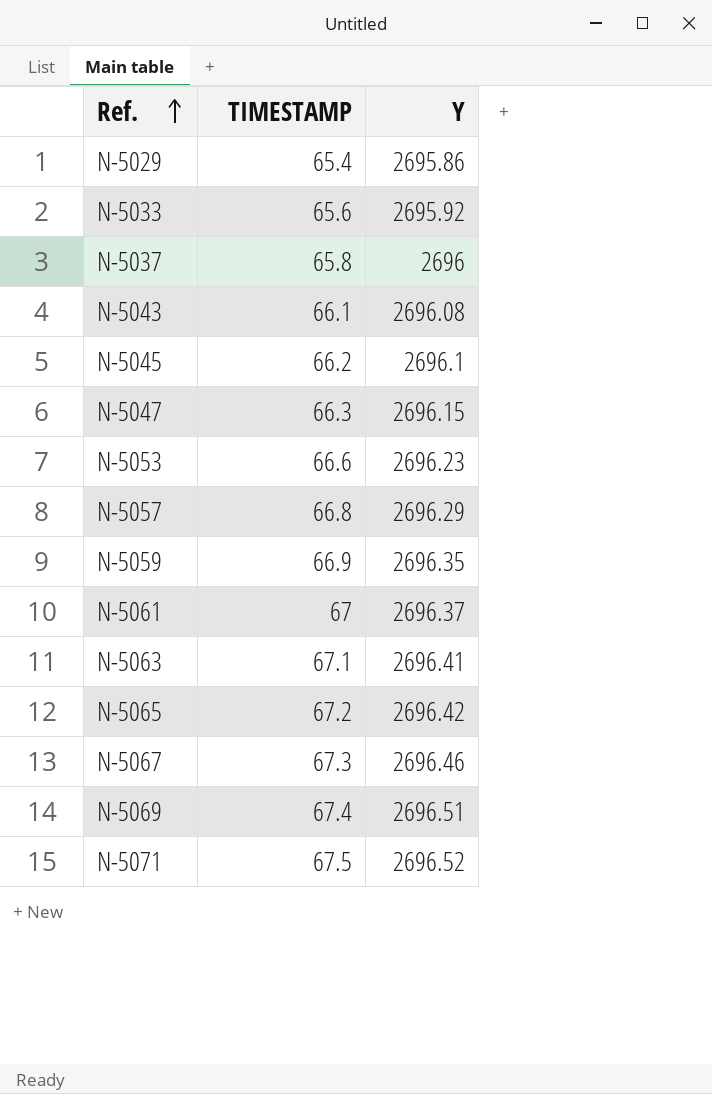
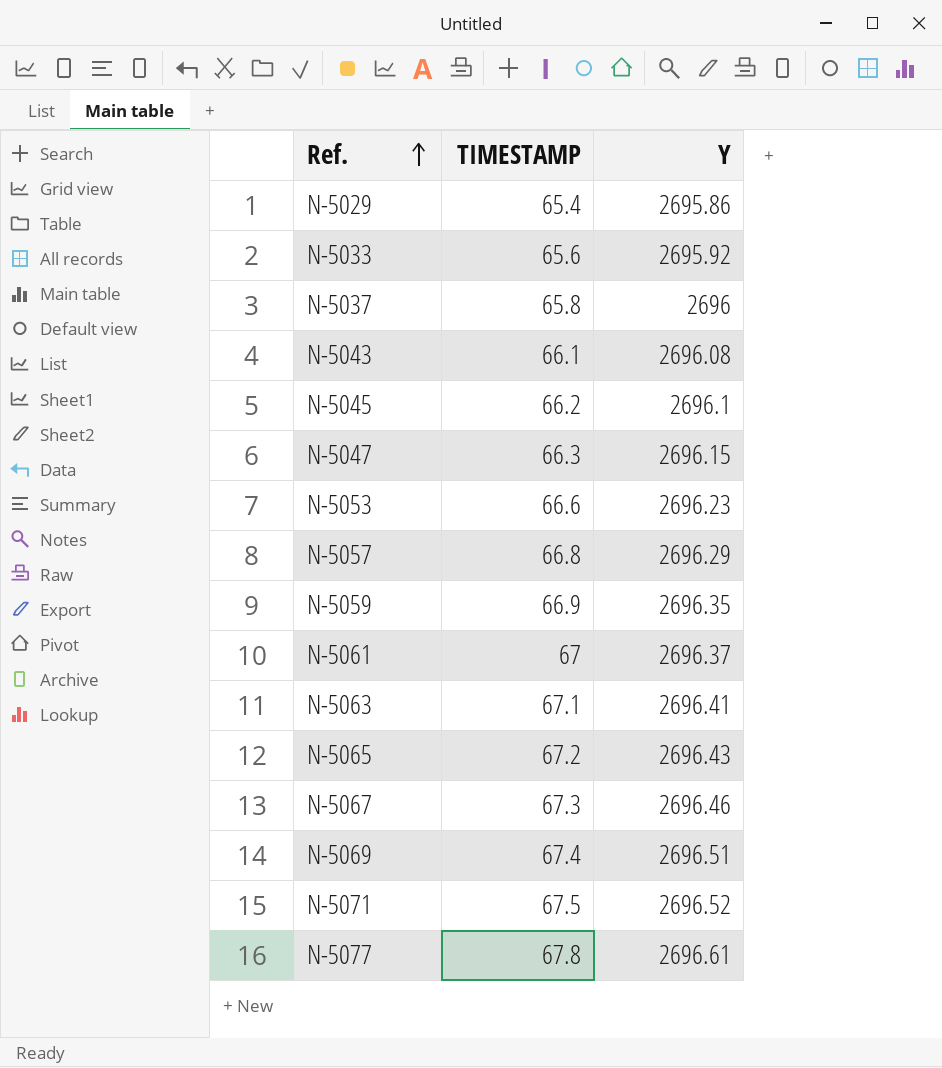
N-5065 | Y: 2696.42 -> 2696.43
row N-5077: none -> 67.8 | 2696.61

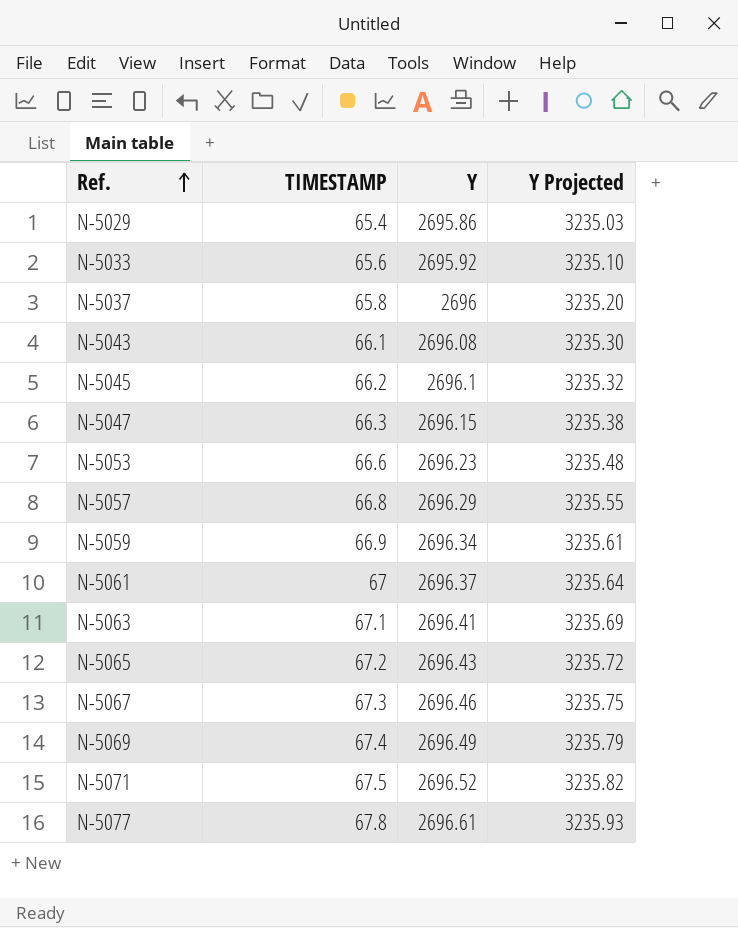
column Y Projected | formula: none -> [Y] * 1.2
N-5059 | Y: 2696.35 -> 2696.34
N-5069 | Y: 2696.51 -> 2696.49

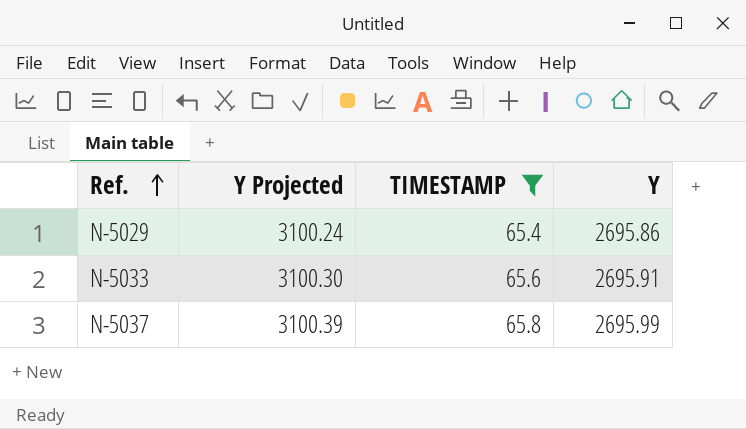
filter: none -> TIMESTAMP <= 65.8
column Y Projected | formula: [Y] * 1.2 -> [Y] * 1.15
column Y Projected | position: 4 -> 2
N-5033 | Y: 2695.92 -> 2695.91
N-5037 | Y: 2696 -> 2695.99

